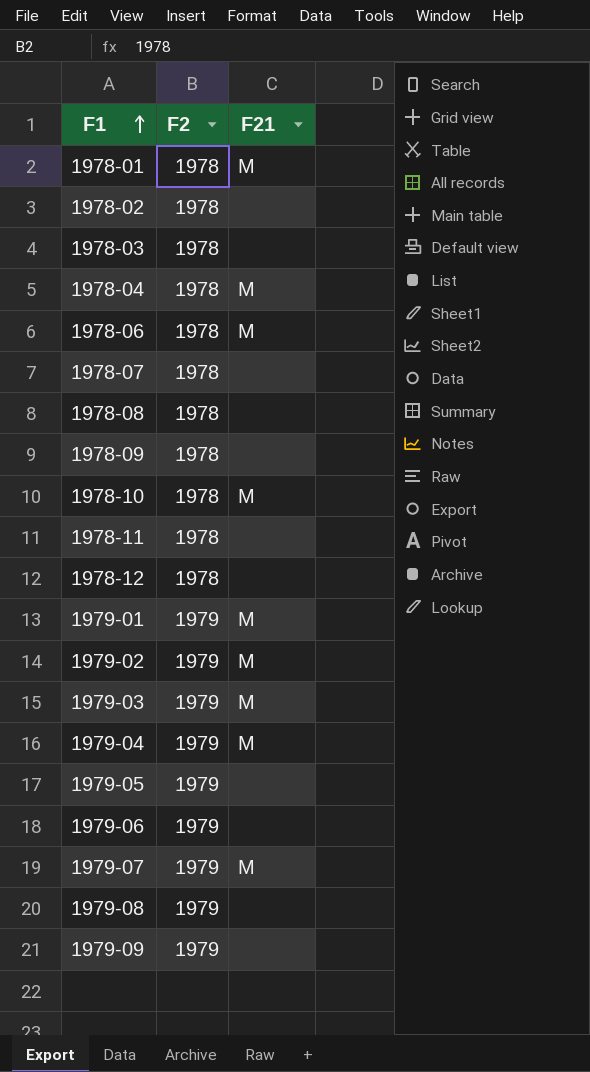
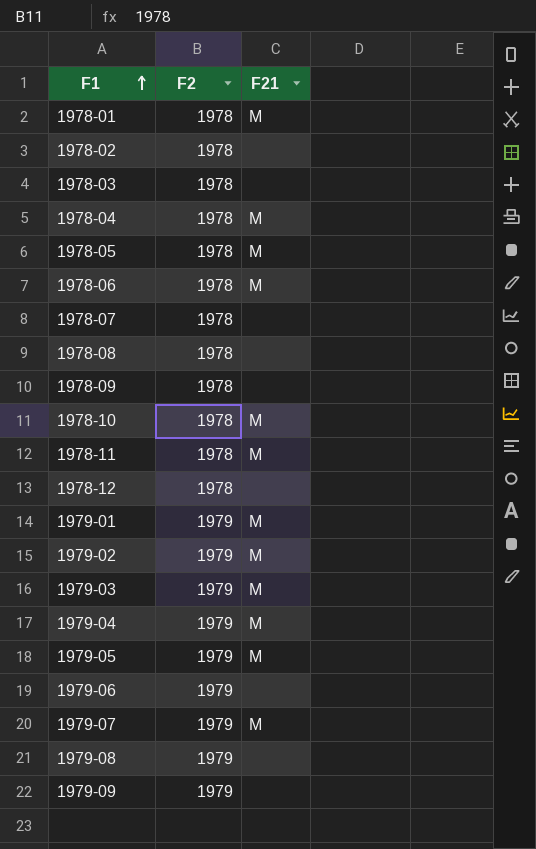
row 1978-05: none -> 1978 | M
1978-11 | F21: none -> M
1979-05 | F21: none -> M

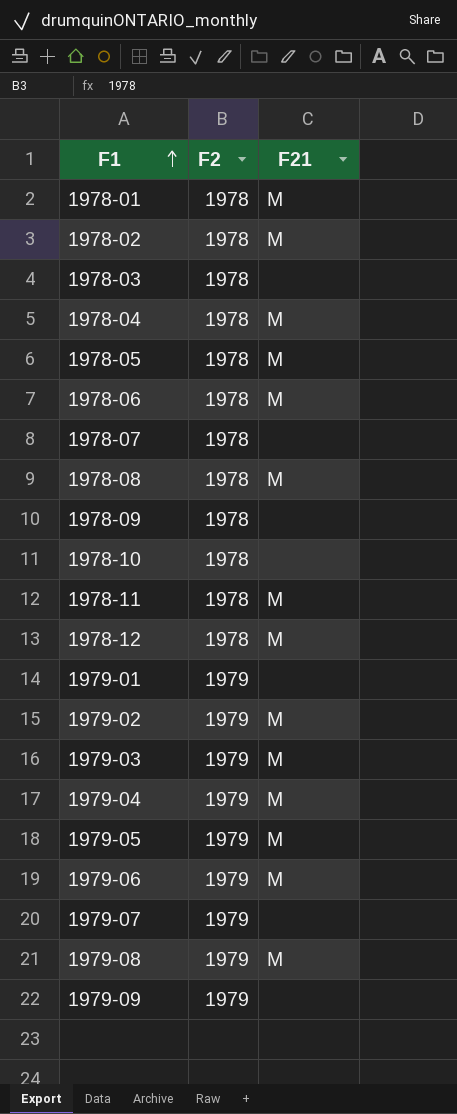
1978-02 | F21: none -> M
1978-08 | F21: none -> M
1978-10 | F21: M -> none
1978-12 | F21: none -> M
1979-01 | F21: M -> none
1979-06 | F21: none -> M
1979-07 | F21: M -> none
1979-08 | F21: none -> M

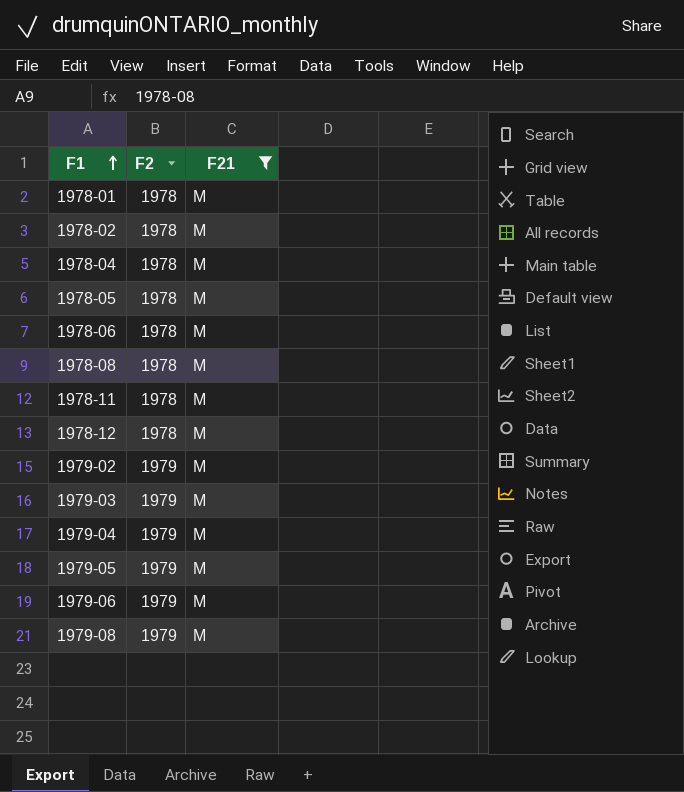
filter: none -> F21 = M

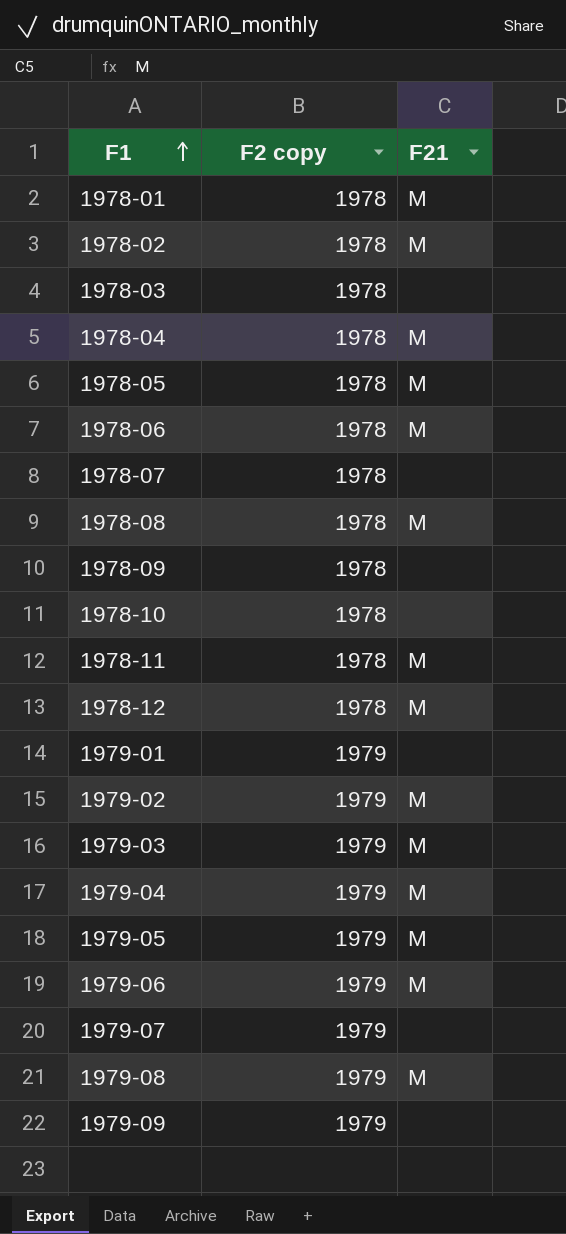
filter: F21 = M -> none
column name: F2 -> F2 copy

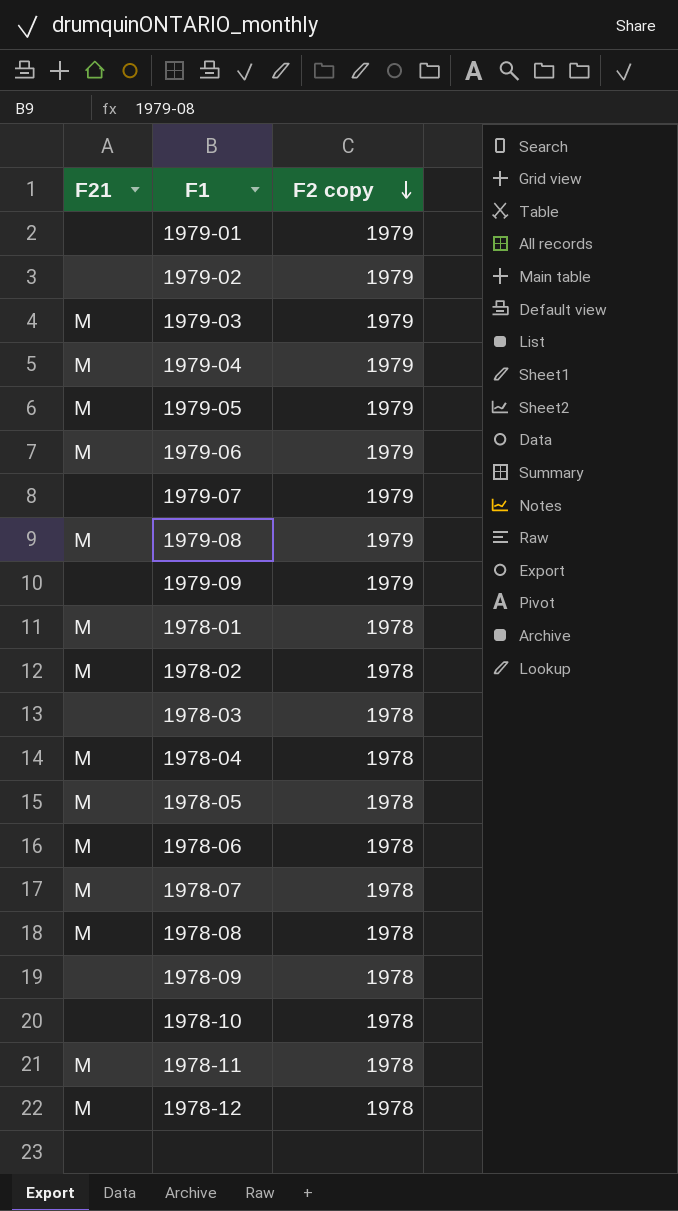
row order: F1 ascending -> F2 copy descending
column F21 | position: 3 -> 1
1979-02 | F21: M -> none
1978-07 | F21: none -> M

